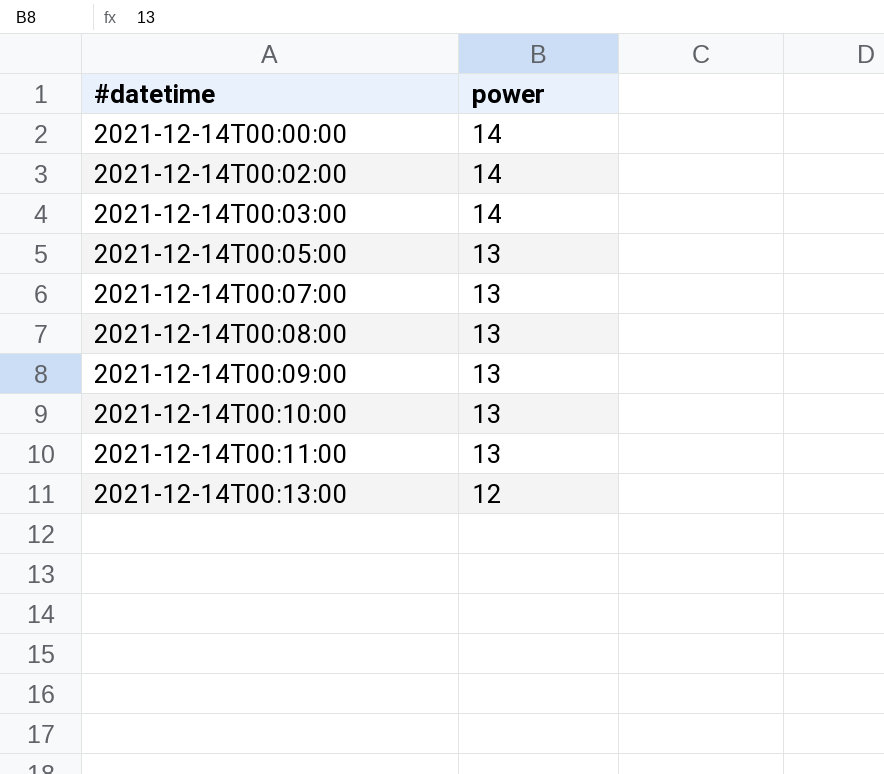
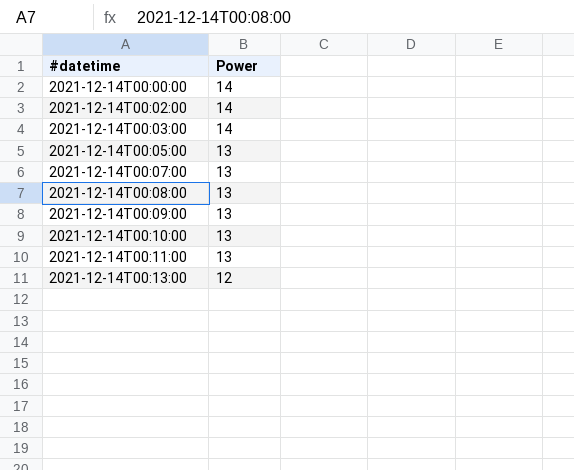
column name: power -> Power

